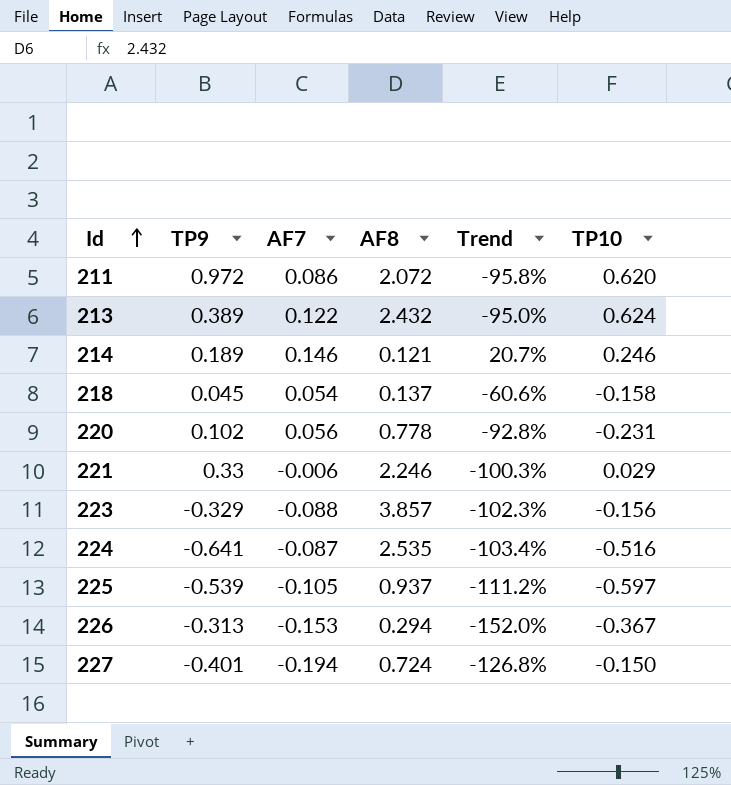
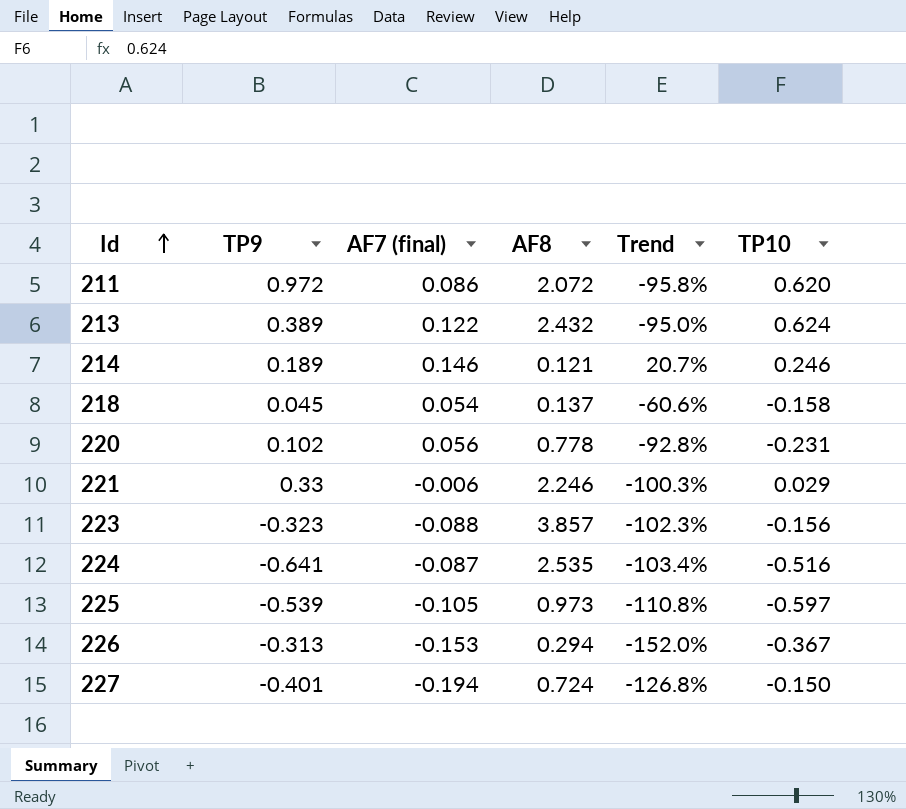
column name: AF7 -> AF7 (final)
223 | TP9: -0.329 -> -0.323
225 | AF8: 0.937 -> 0.973
225 | Trend: -111.2% -> -110.8%

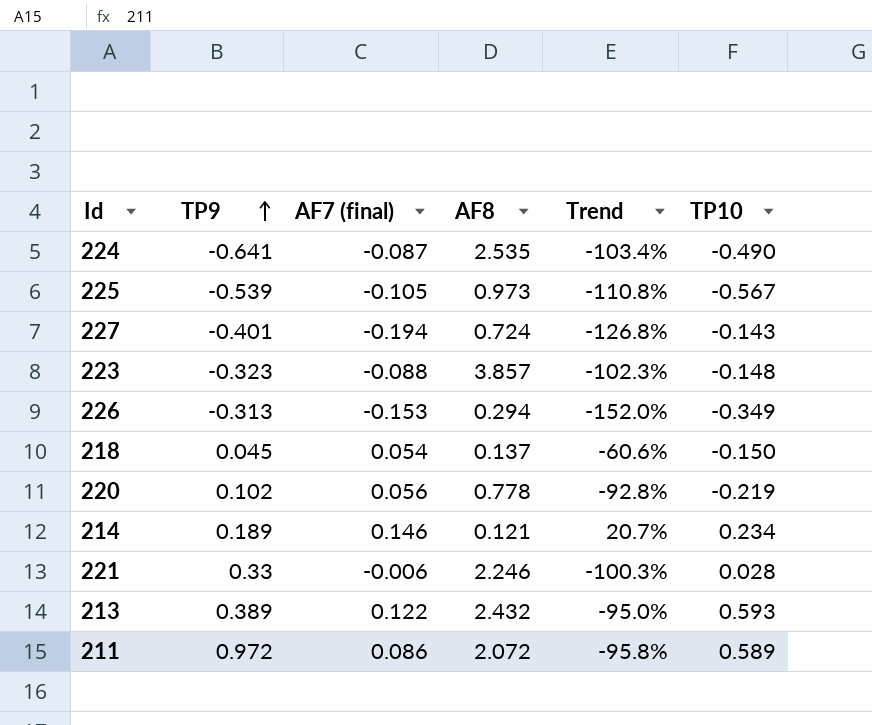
row order: Id ascending -> TP9 ascending
224 | TP10: -0.516 -> -0.490
225 | TP10: -0.597 -> -0.567
227 | TP10: -0.150 -> -0.143
223 | TP10: -0.156 -> -0.148
226 | TP10: -0.367 -> -0.349
218 | TP10: -0.158 -> -0.150
220 | TP10: -0.231 -> -0.219
214 | TP10: 0.246 -> 0.234
221 | TP10: 0.029 -> 0.028
213 | TP10: 0.624 -> 0.593
211 | TP10: 0.620 -> 0.589

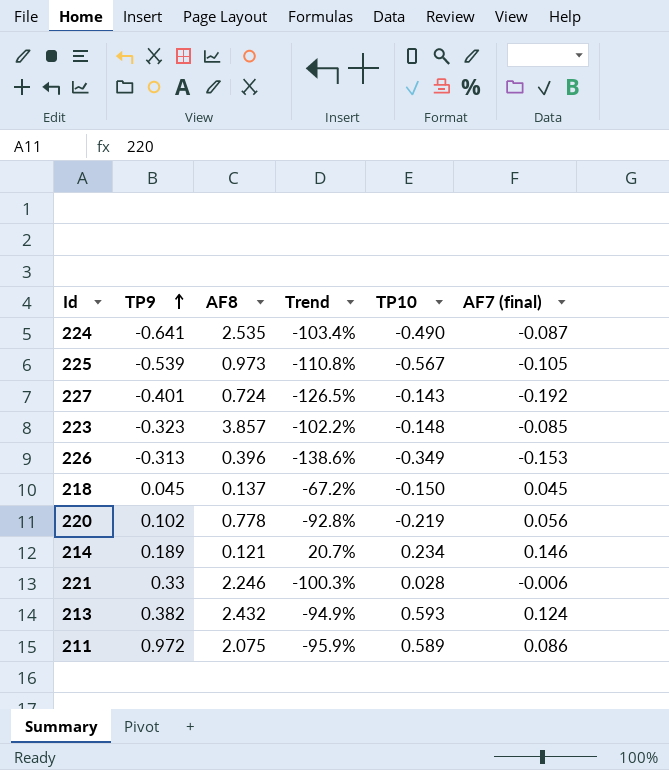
column AF7 (final) | position: 3 -> 6
227 | Trend: -126.8% -> -126.5%
227 | AF7 (final): -0.194 -> -0.192
223 | Trend: -102.3% -> -102.2%
223 | AF7 (final): -0.088 -> -0.085
226 | AF8: 0.294 -> 0.396
226 | Trend: -152.0% -> -138.6%
218 | Trend: -60.6% -> -67.2%
218 | AF7 (final): 0.054 -> 0.045
213 | TP9: 0.389 -> 0.382
213 | Trend: -95.0% -> -94.9%
213 | AF7 (final): 0.122 -> 0.124
211 | AF8: 2.072 -> 2.075
211 | Trend: -95.8% -> -95.9%

